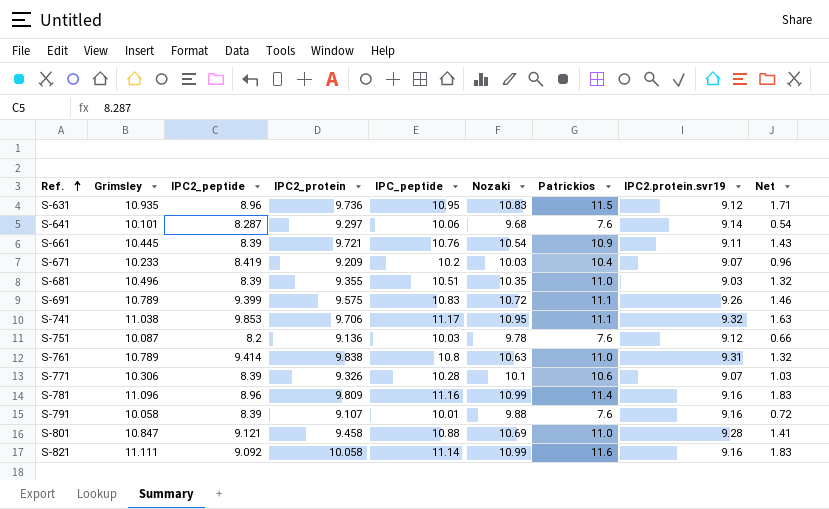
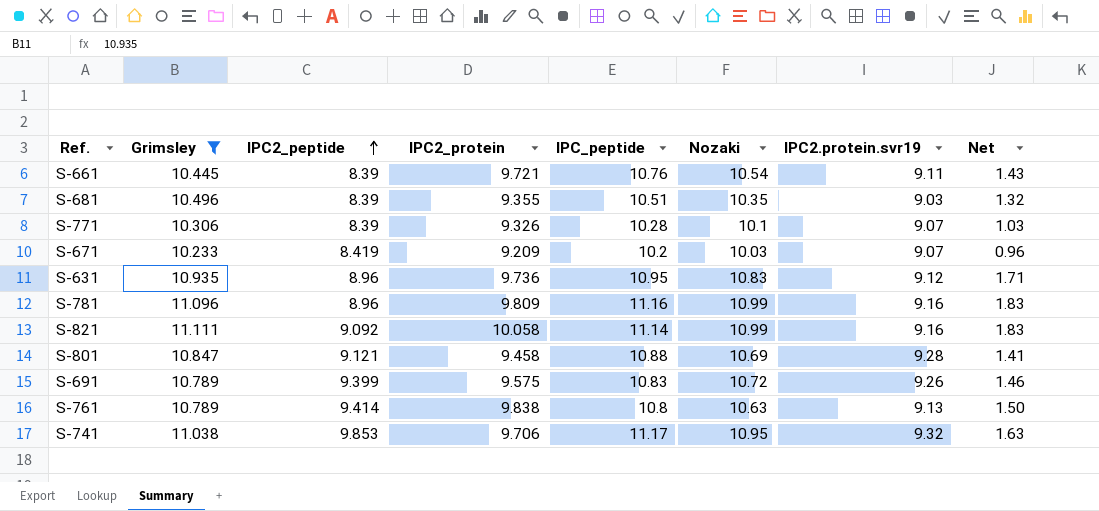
filter: none -> Grimsley >= 10.233
row order: Ref. ascending -> IPC2_peptide ascending
column Patrickios | position: 7 -> none
S-761 | IPC2.protein.svr19: 9.31 -> 9.13
S-761 | Net: 1.32 -> 1.50

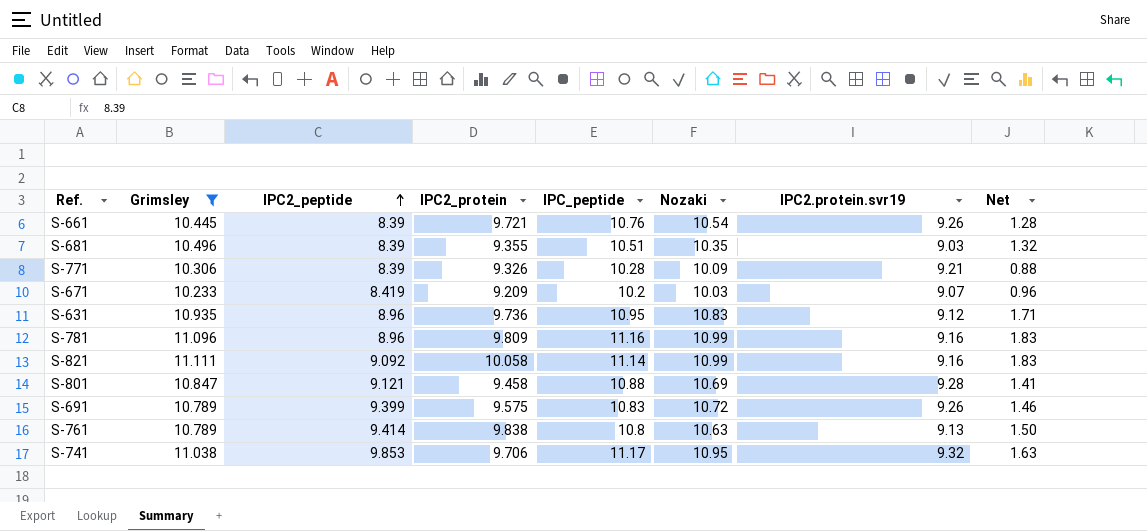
S-661 | IPC2.protein.svr19: 9.11 -> 9.26
S-661 | Net: 1.43 -> 1.28
S-771 | Nozaki: 10.1 -> 10.09
S-771 | IPC2.protein.svr19: 9.07 -> 9.21
S-771 | Net: 1.03 -> 0.88

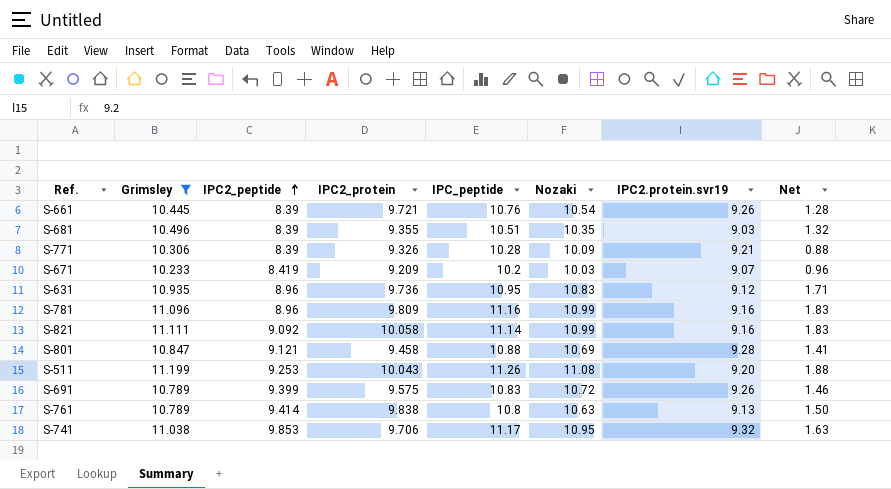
row S-511: none -> 11.199 | 9.253 | 10.043 | 11.26 | 11.08 | 9.20 | 1.88

